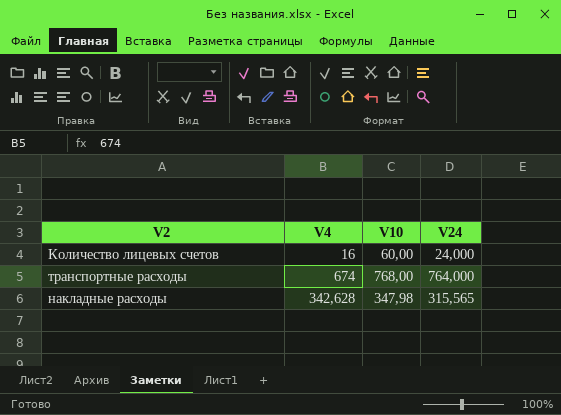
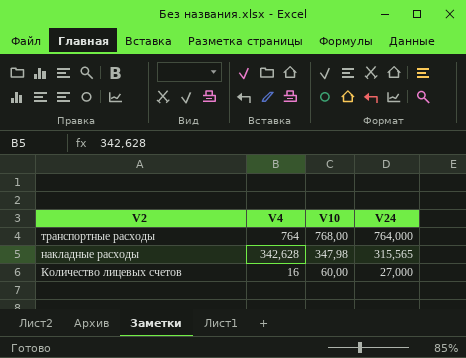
row order: none -> V2 descending
транспортные расходы | V4: 674 -> 764
Количество лицевых счетов | V24: 24,000 -> 27,000

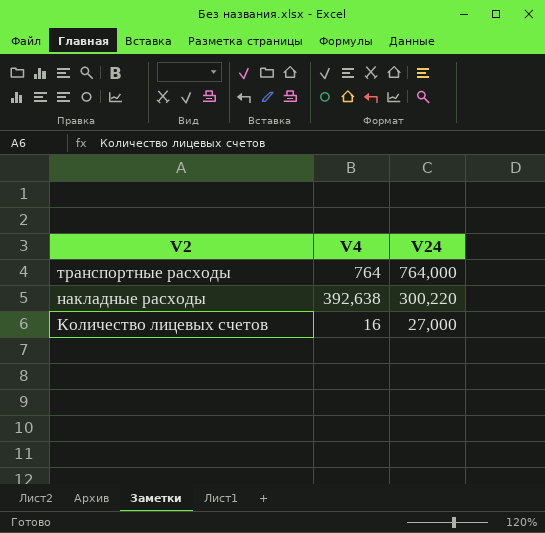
column V10 | position: 3 -> none
накладные расходы | V4: 342,628 -> 392,638
накладные расходы | V24: 315,565 -> 300,220

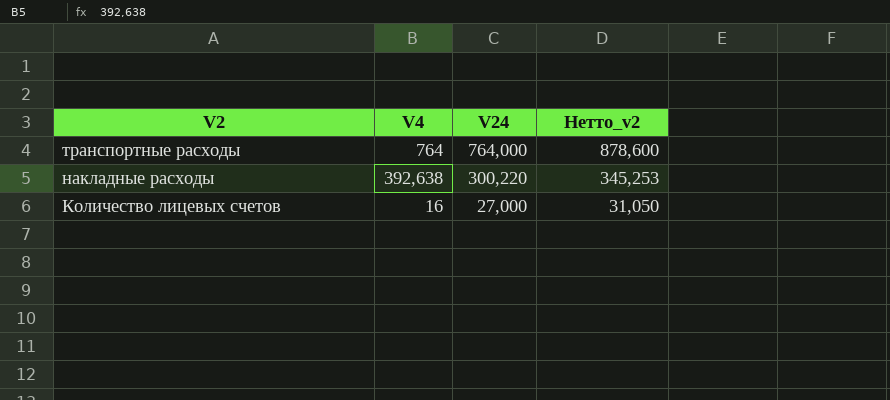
column Нетто_v2 | formula: none -> [V24] * 1,15

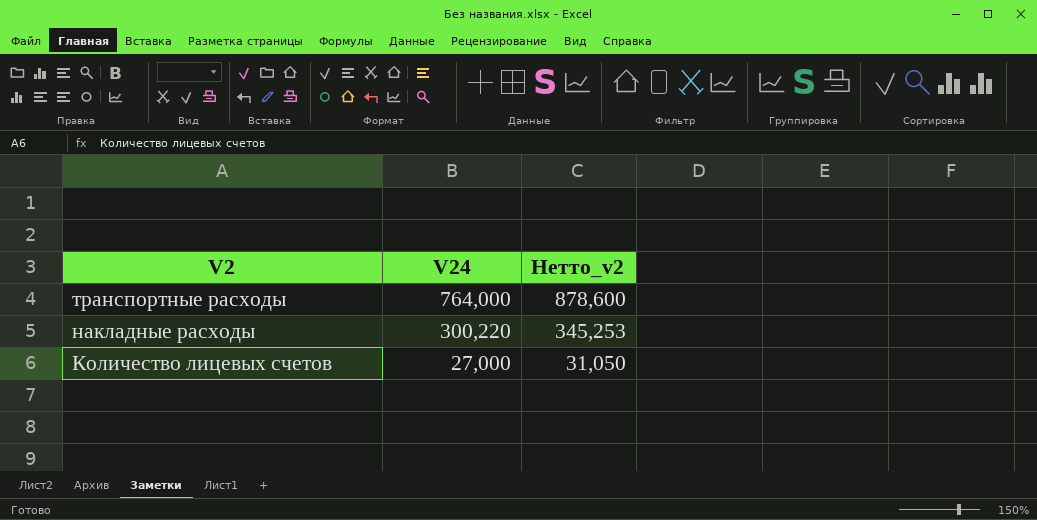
column V4 | position: 2 -> none

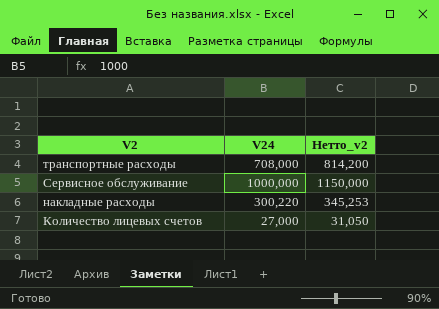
транспортные расходы | V24: 764,000 -> 708,000
транспортные расходы | Нетто_v2: 878,600 -> 814,200
row Сервисное обслуживание: none -> 1000,000 | 1150,000

